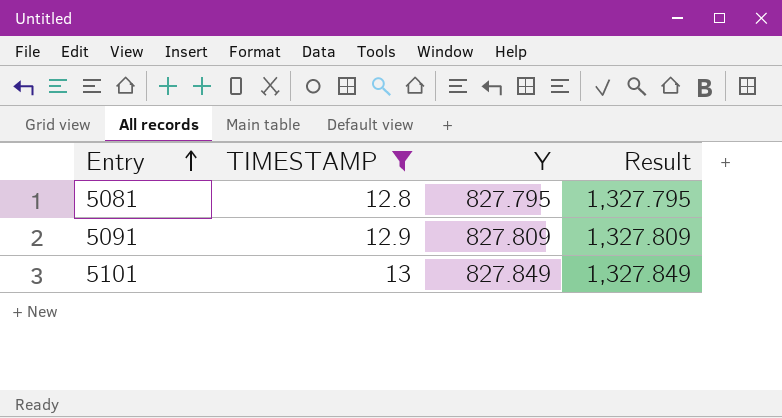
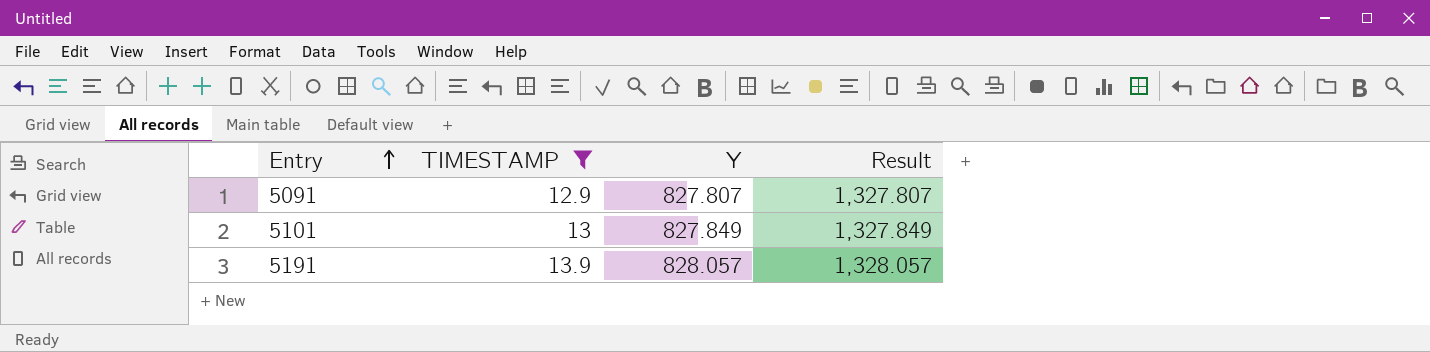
row 5081: 12.8 | 827.795 | 1,327.795 -> none
5091 | Y: 827.809 -> 827.807
5091 | Result: 1,327.809 -> 1,327.807
row 5191: none -> 13.9 | 828.057 | 1,328.057

